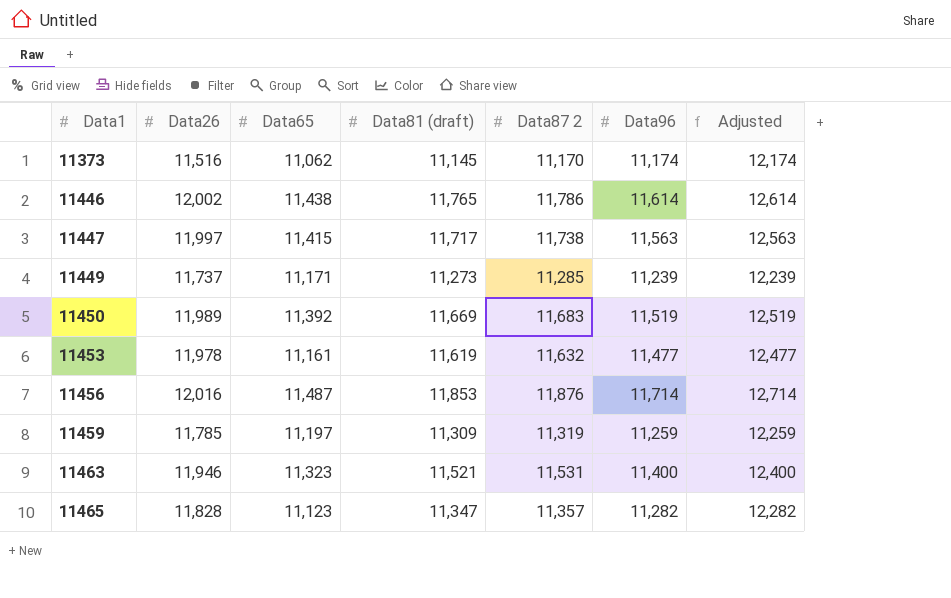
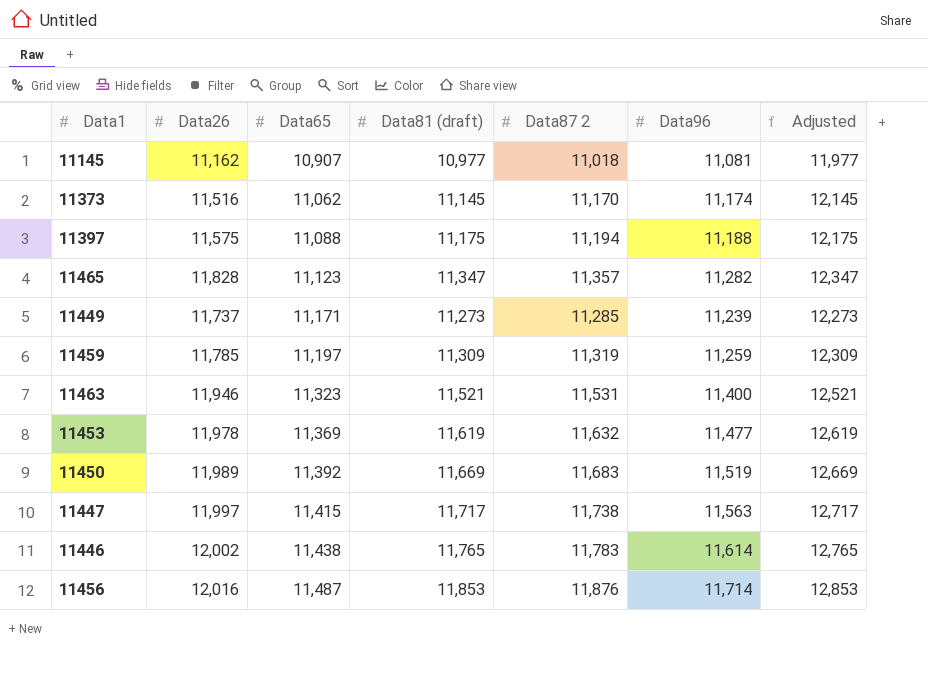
row order: Data1 ascending -> Data65 ascending
column Adjusted | formula: [Data96] + 1000 -> [Data81 (draft)] + 1000
row 11145: none -> 11,162 | 10,907 | 10,977 | 11,018 | 11,081 | 11,977
row 11397: none -> 11,575 | 11,088 | 11,175 | 11,194 | 11,188 | 12,175
11453 | Data65: 11,161 -> 11,369
11446 | Data87 2: 11,786 -> 11,783

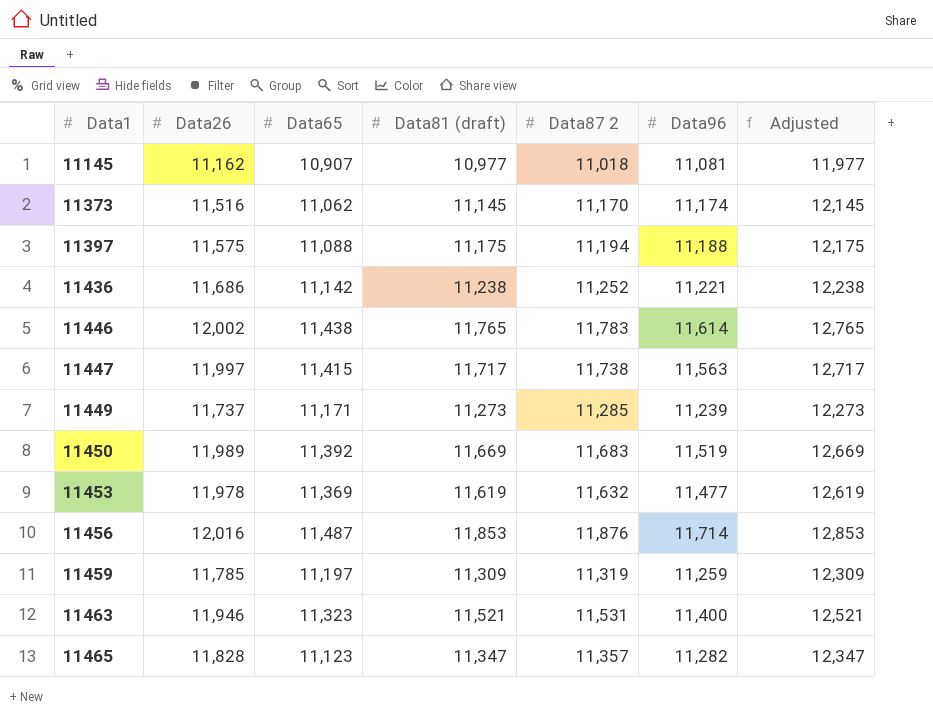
row order: Data65 ascending -> Data1 ascending
row 11436: none -> 11,686 | 11,142 | 11,238 | 11,252 | 11,221 | 12,238

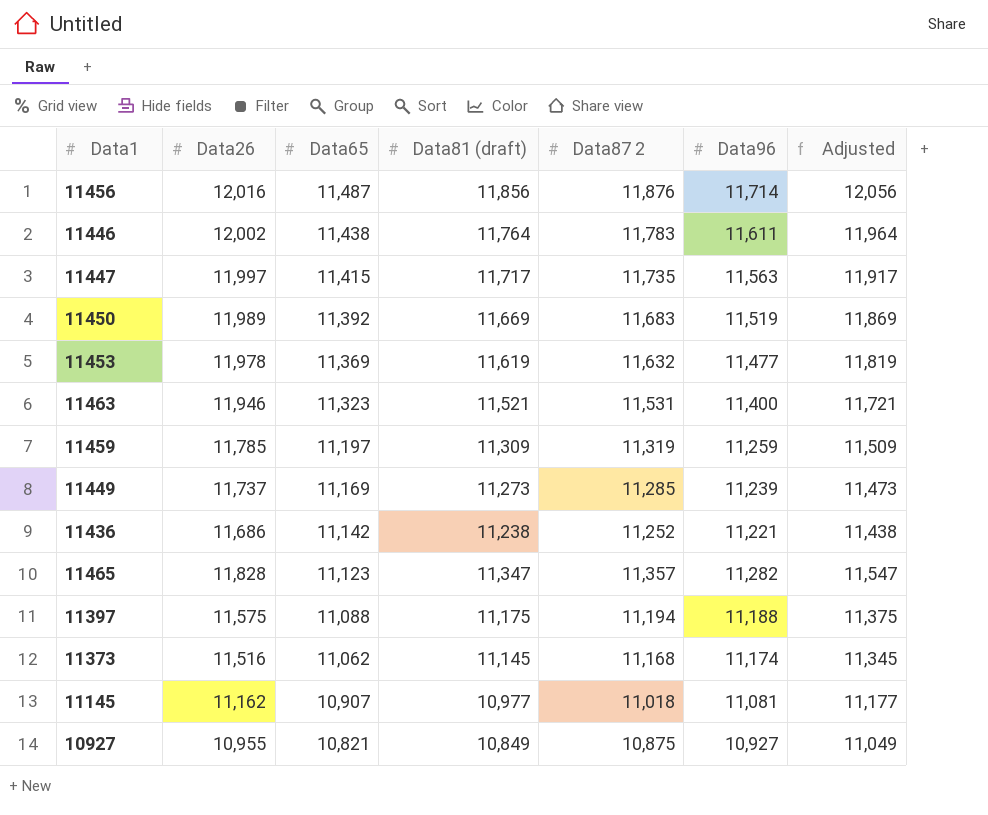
row order: Data1 ascending -> Data65 descending
column Adjusted | formula: [Data81 (draft)] + 1000 -> [Data81 (draft)] + 200
11456 | Data81 (draft): 11,853 -> 11,856
11446 | Data81 (draft): 11,765 -> 11,764
11446 | Data96: 11,614 -> 11,611
11447 | Data87 2: 11,738 -> 11,735
11449 | Data65: 11,171 -> 11,169
11373 | Data87 2: 11,170 -> 11,168
row 10927: none -> 10,955 | 10,821 | 10,849 | 10,875 | 10,927 | 11,049

